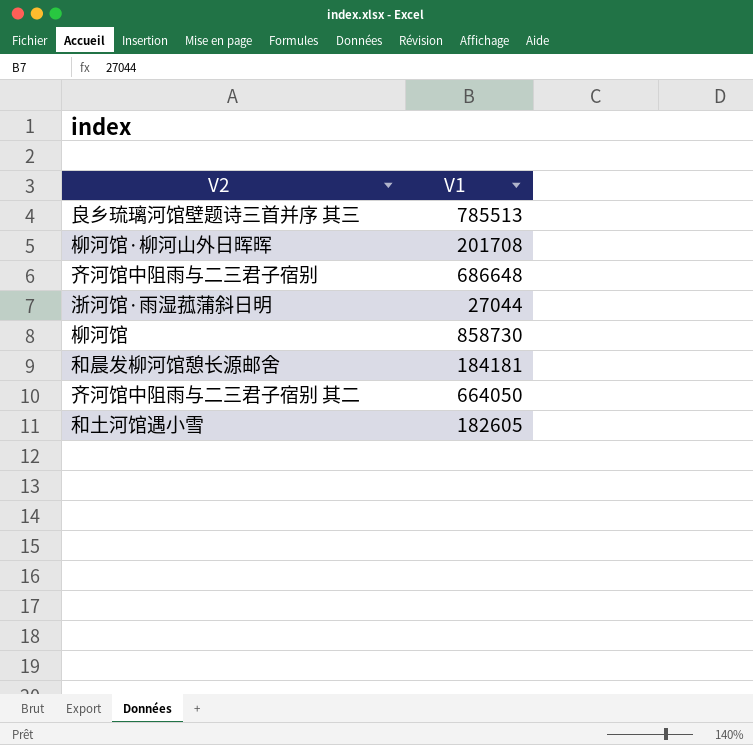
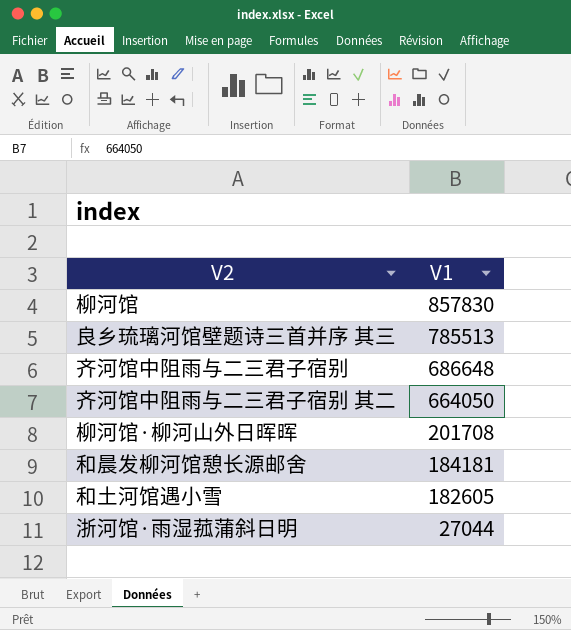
row order: none -> V1 descending
柳河馆 | V1: 858730 -> 857830

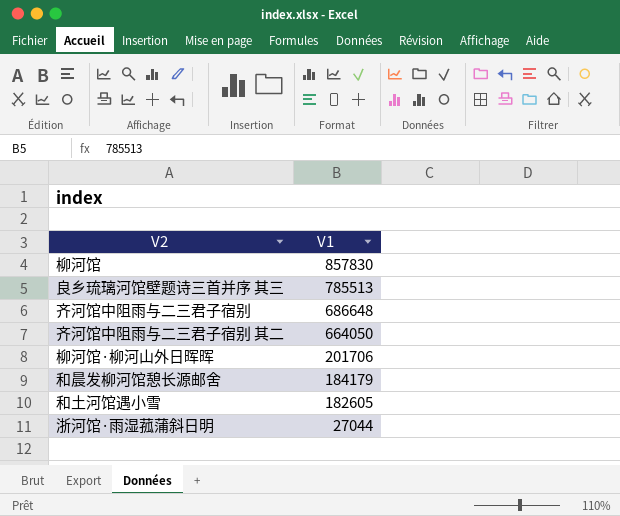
柳河馆·柳河山外日晖晖 | V1: 201708 -> 201706
和晨发柳河馆憩长源邮舍 | V1: 184181 -> 184179

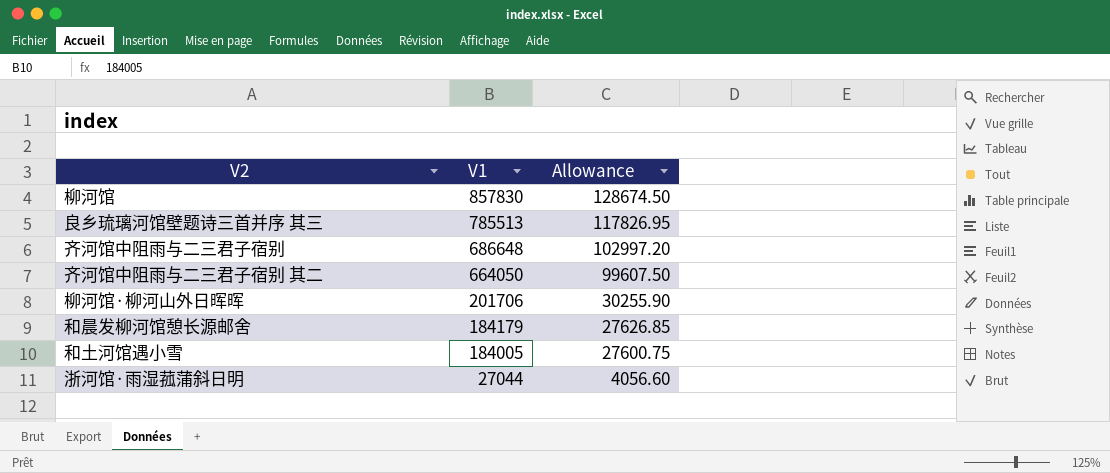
column Allowance | formula: none -> [V1] * 0.15
和土河馆遇小雪 | V1: 182605 -> 184005

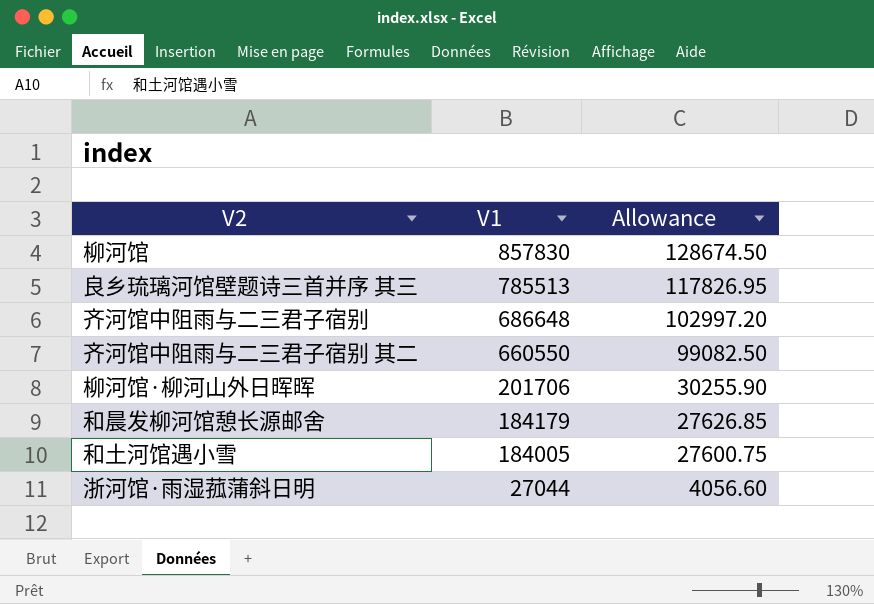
齐河馆中阻雨与二三君子宿别 其二 | V1: 664050 -> 660550
齐河馆中阻雨与二三君子宿别 其二 | Allowance: 99607.50 -> 99082.50

